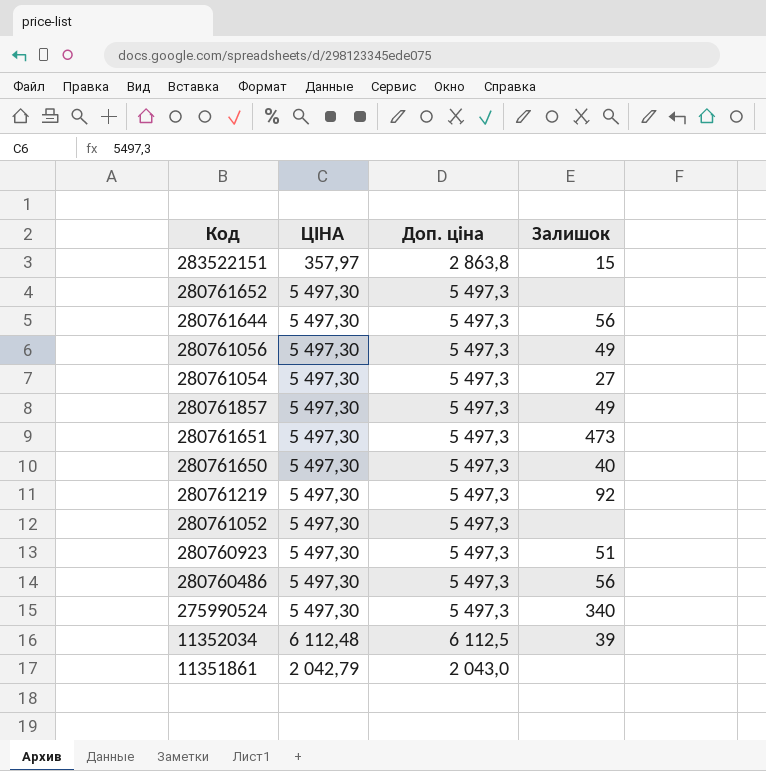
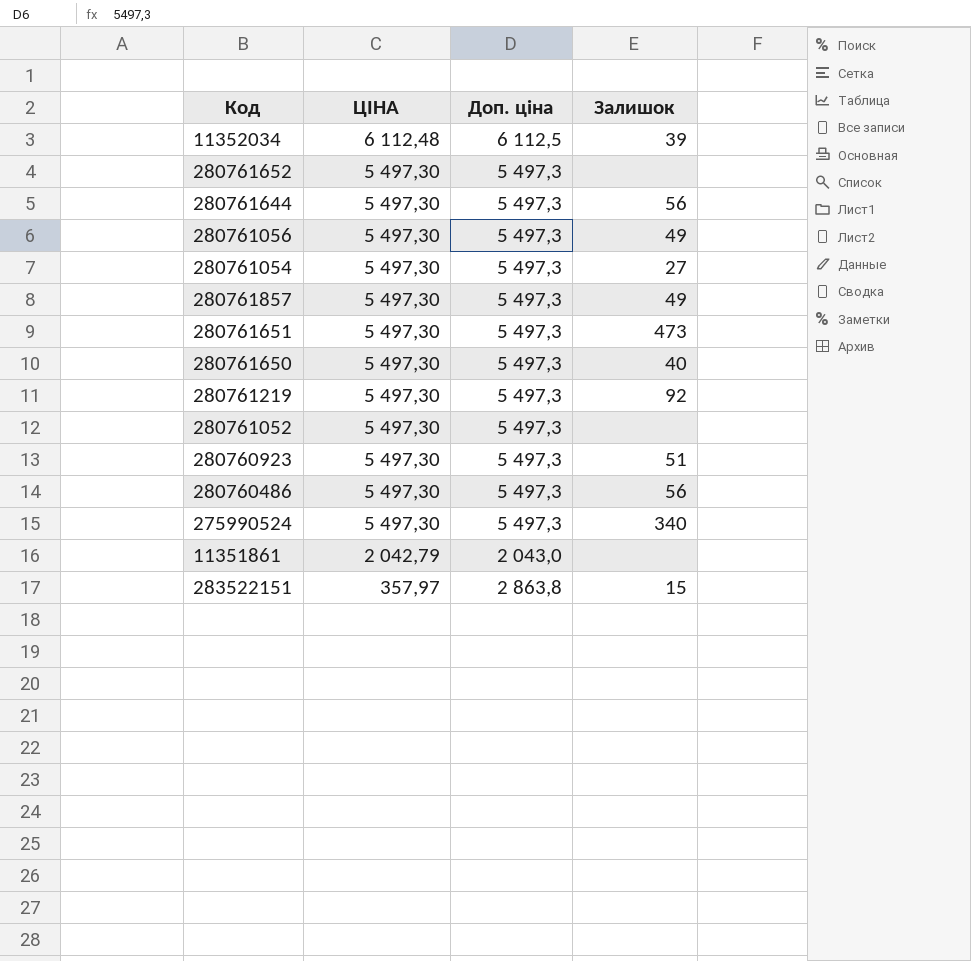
row order: none -> ЦІНА descending

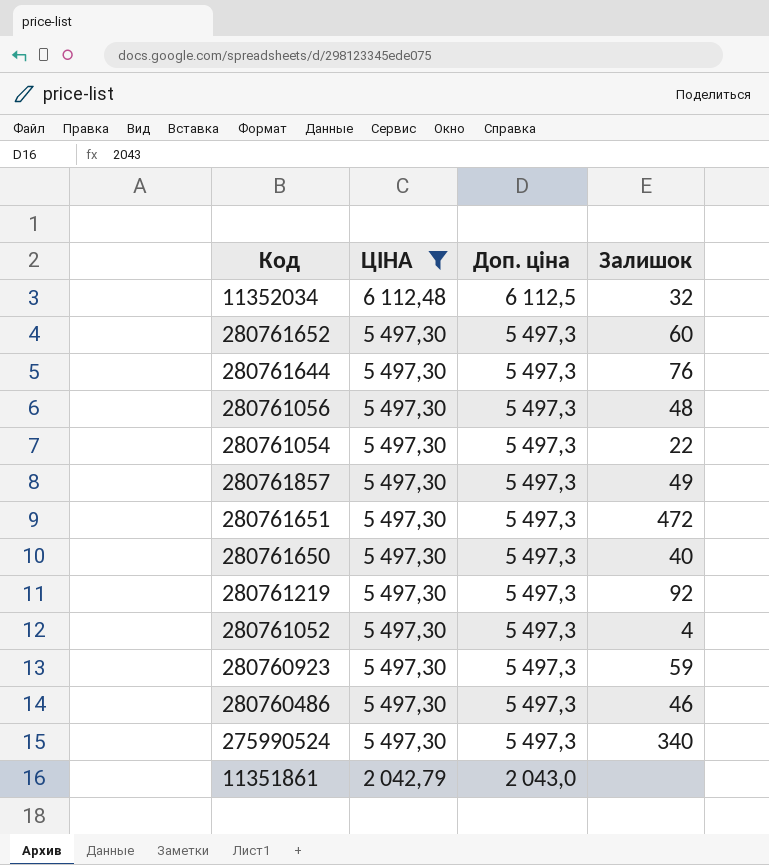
filter: none -> ЦІНА != 357,97
11352034 | Залишок: 39 -> 32
280761652 | Залишок: none -> 60
280761644 | Залишок: 56 -> 76
280761056 | Залишок: 49 -> 48
280761054 | Залишок: 27 -> 22
280761651 | Залишок: 473 -> 472
280761052 | Залишок: none -> 4
280760923 | Залишок: 51 -> 59
280760486 | Залишок: 56 -> 46

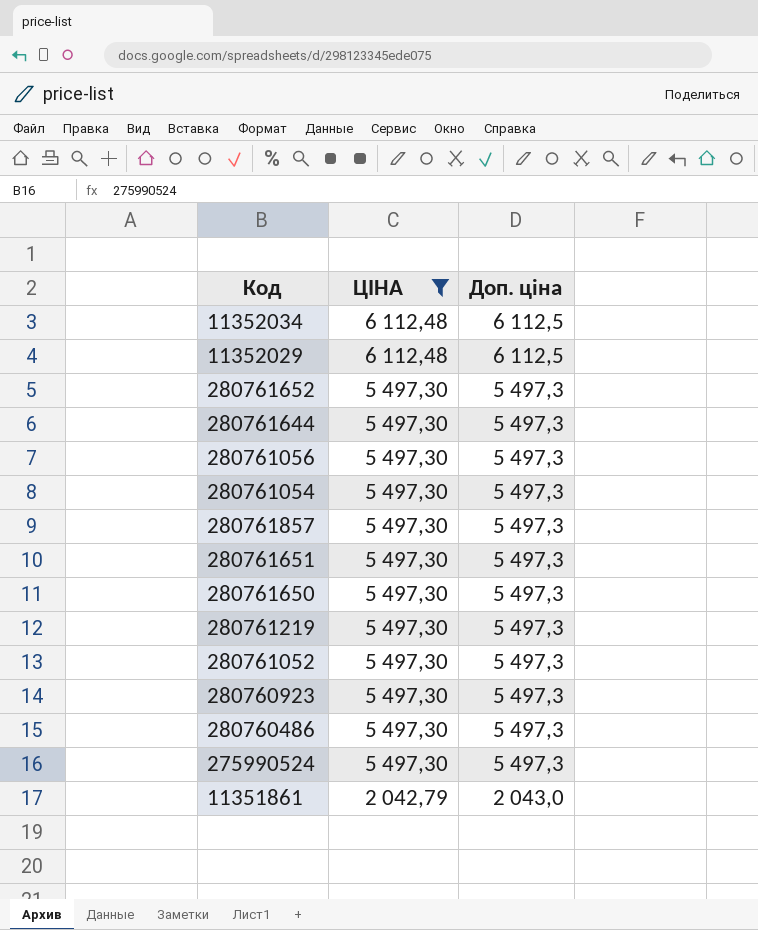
column Залишок | position: 4 -> none
row 11352029: none -> 6 112,48 | 6 112,5

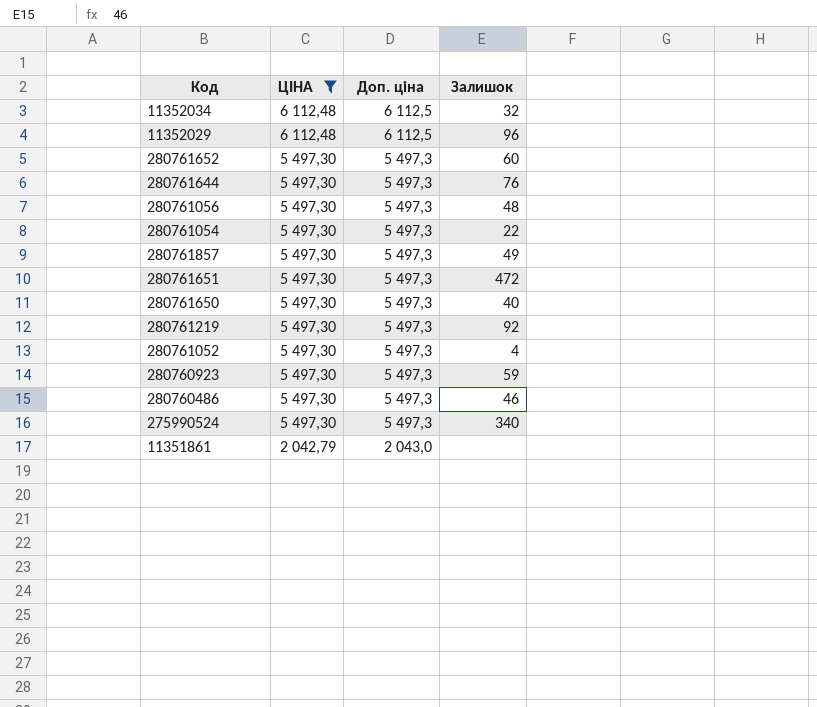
column Залишок | position: none -> 4

